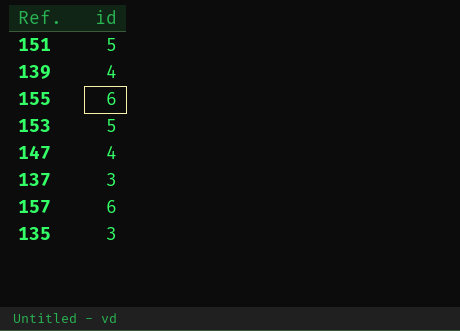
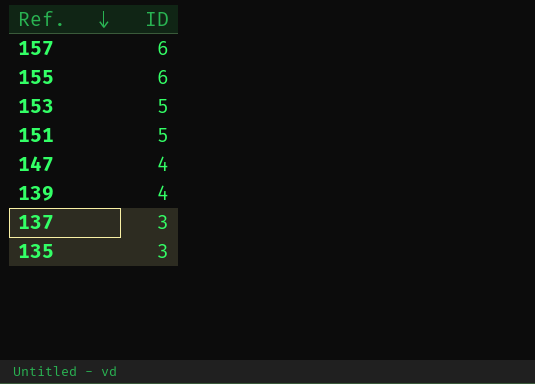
row order: none -> Ref. descending
column name: id -> ID

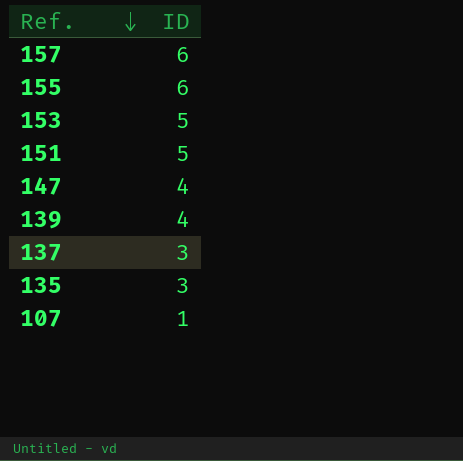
row 107: none -> 1

